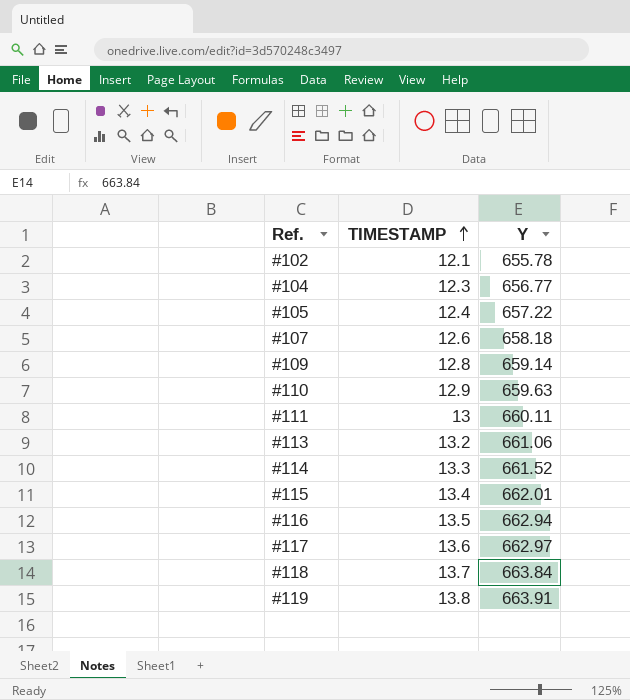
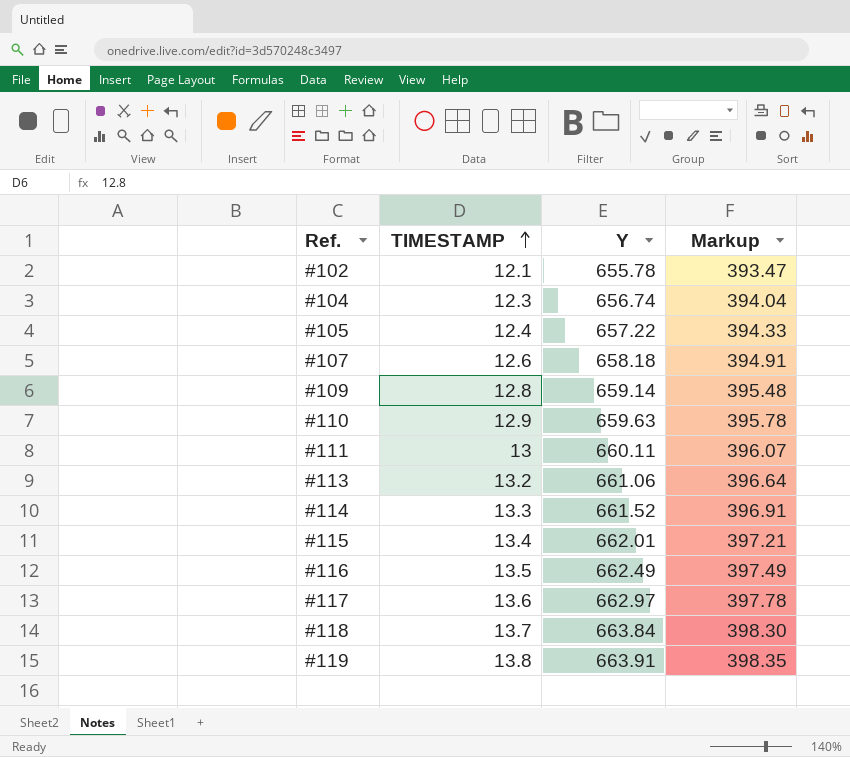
column Markup | formula: none -> [Y] * 0.6
#104 | Y: 656.77 -> 656.74
#116 | Y: 662.94 -> 662.49

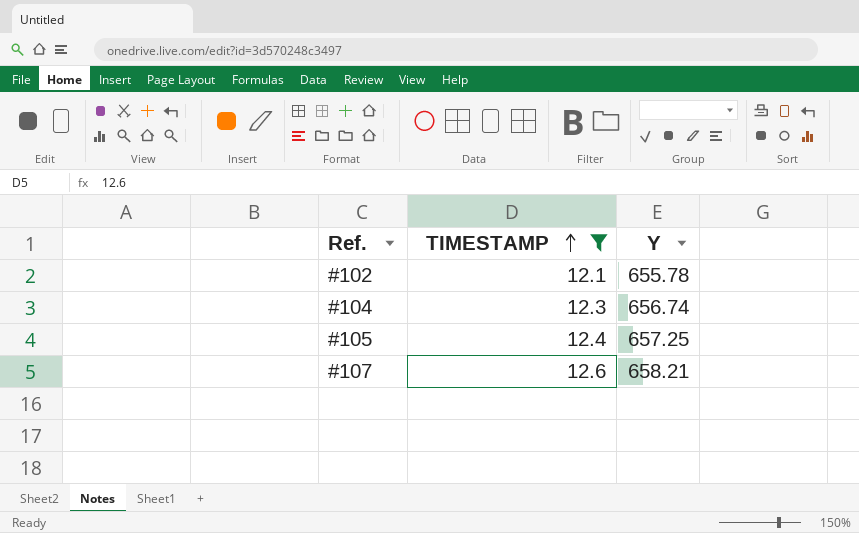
filter: none -> TIMESTAMP <= 12.6
column Markup | formula: [Y] * 0.6 -> none
#105 | Y: 657.22 -> 657.25
#107 | Y: 658.18 -> 658.21

